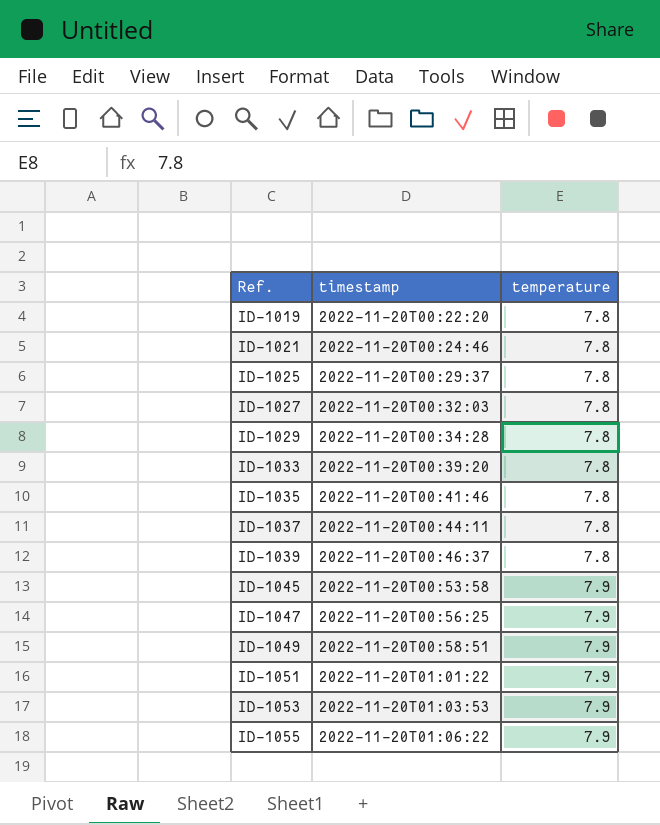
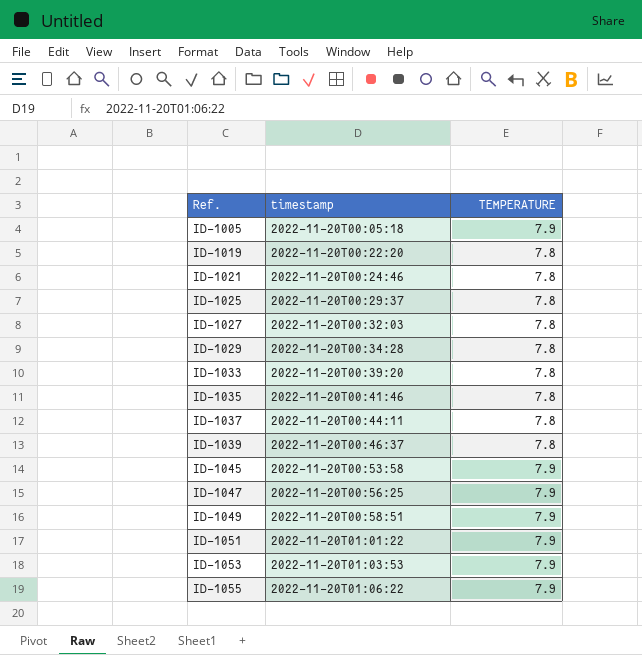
column name: temperature -> TEMPERATURE
row ID-1005: none -> 2022-11-20T00:05:18 | 7.9

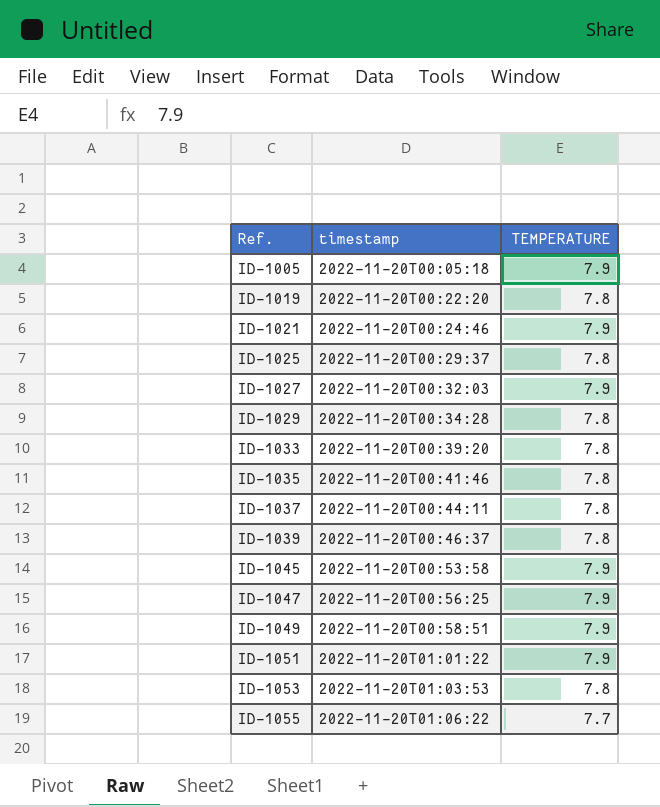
ID-1021 | TEMPERATURE: 7.8 -> 7.9
ID-1027 | TEMPERATURE: 7.8 -> 7.9
ID-1053 | TEMPERATURE: 7.9 -> 7.8
ID-1055 | TEMPERATURE: 7.9 -> 7.7

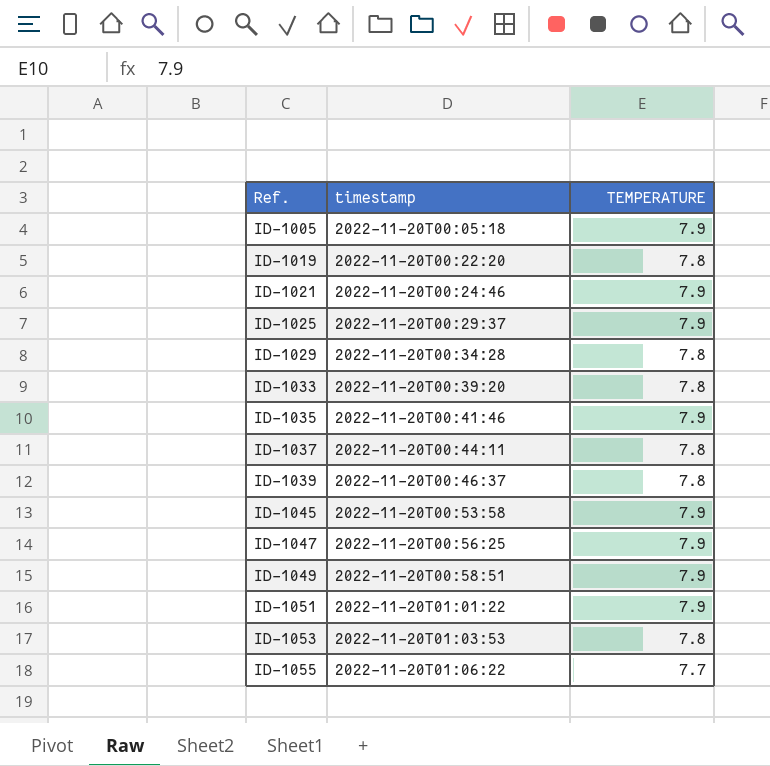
row ID-1027: 2022-11-20T00:32:03 | 7.9 -> none
ID-1025 | TEMPERATURE: 7.8 -> 7.9
ID-1035 | TEMPERATURE: 7.8 -> 7.9

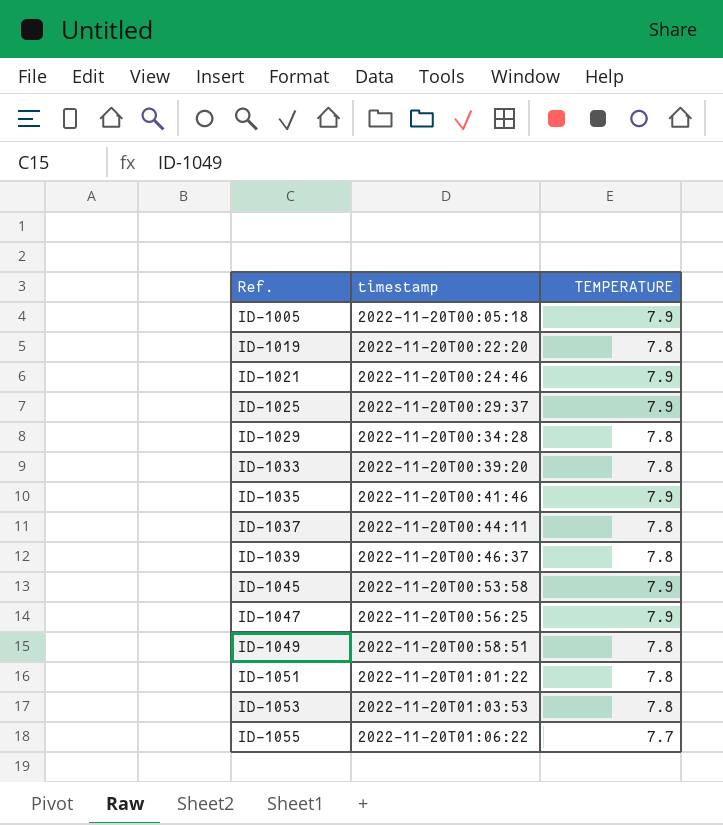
ID-1049 | TEMPERATURE: 7.9 -> 7.8
ID-1051 | TEMPERATURE: 7.9 -> 7.8

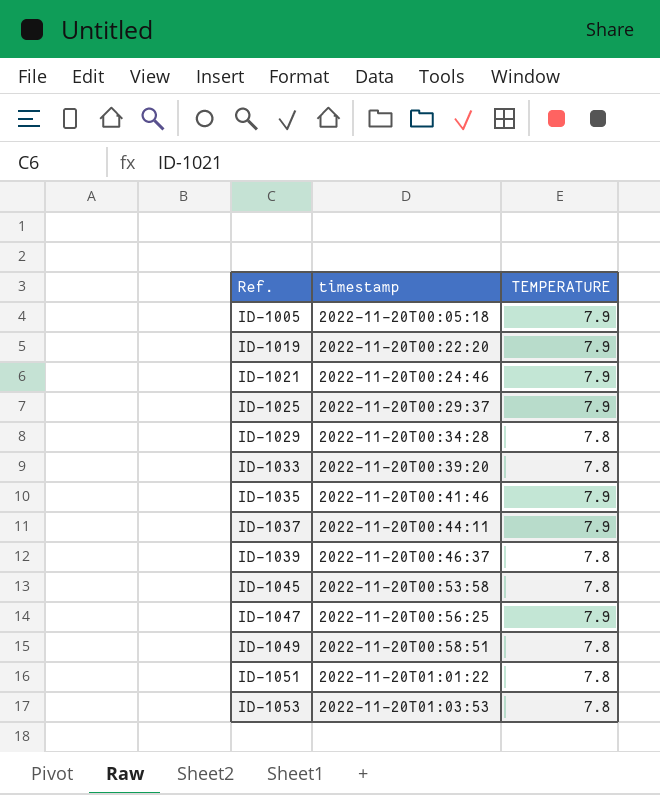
row ID-1055: 2022-11-20T01:06:22 | 7.7 -> none
ID-1019 | TEMPERATURE: 7.8 -> 7.9
ID-1037 | TEMPERATURE: 7.8 -> 7.9
ID-1045 | TEMPERATURE: 7.9 -> 7.8

